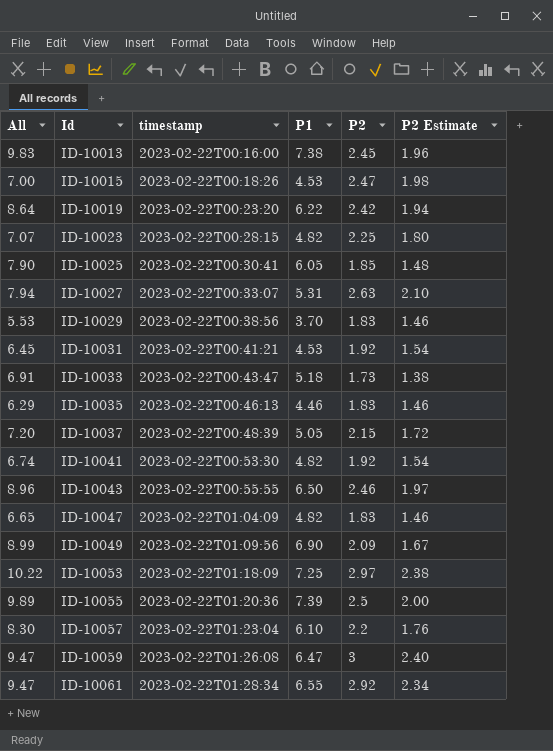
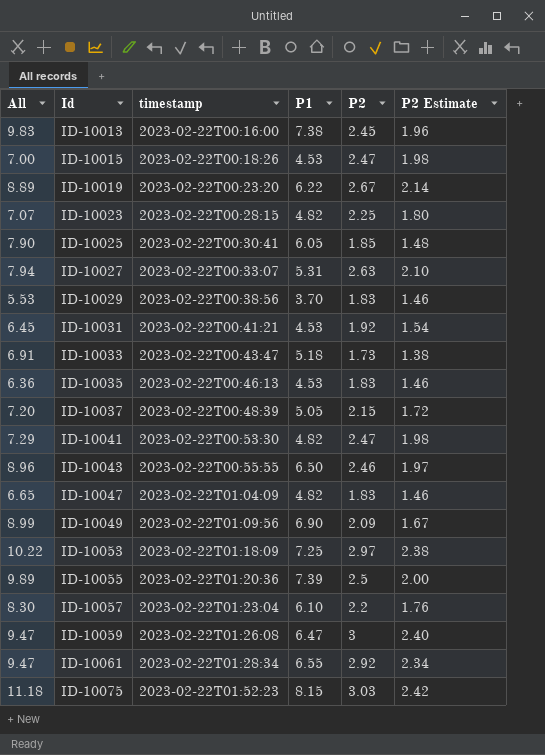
ID-10019 | All: 8.64 -> 8.89
ID-10019 | P2: 2.42 -> 2.67
ID-10019 | P2 Estimate: 1.94 -> 2.14
ID-10035 | All: 6.29 -> 6.36
ID-10035 | P1: 4.46 -> 4.53
ID-10041 | All: 6.74 -> 7.29
ID-10041 | P2: 1.92 -> 2.47
ID-10041 | P2 Estimate: 1.54 -> 1.98
row ID-10075: none -> 11.18 | 2023-02-22T01:52:23 | 8.15 | 3.03 | 2.42

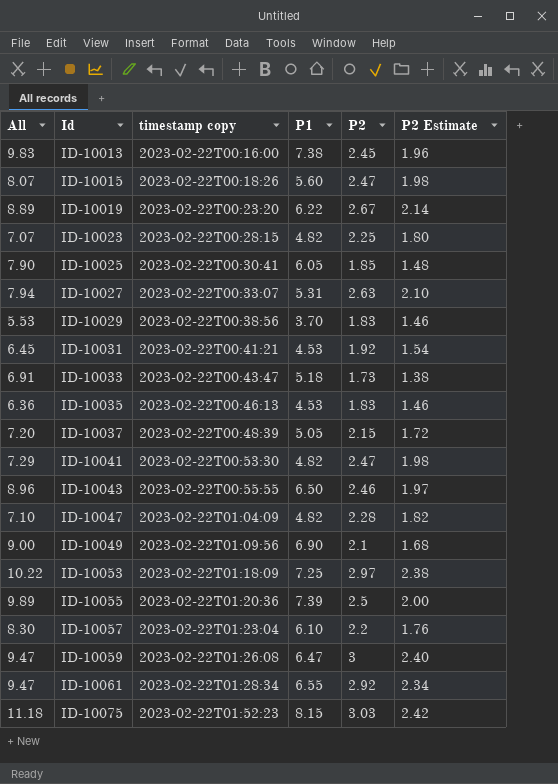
column name: timestamp -> timestamp copy
ID-10015 | All: 7.00 -> 8.07
ID-10015 | P1: 4.53 -> 5.60
ID-10047 | All: 6.65 -> 7.10
ID-10047 | P2: 1.83 -> 2.28
ID-10047 | P2 Estimate: 1.46 -> 1.82
ID-10049 | All: 8.99 -> 9.00
ID-10049 | P2: 2.09 -> 2.1
ID-10049 | P2 Estimate: 1.67 -> 1.68

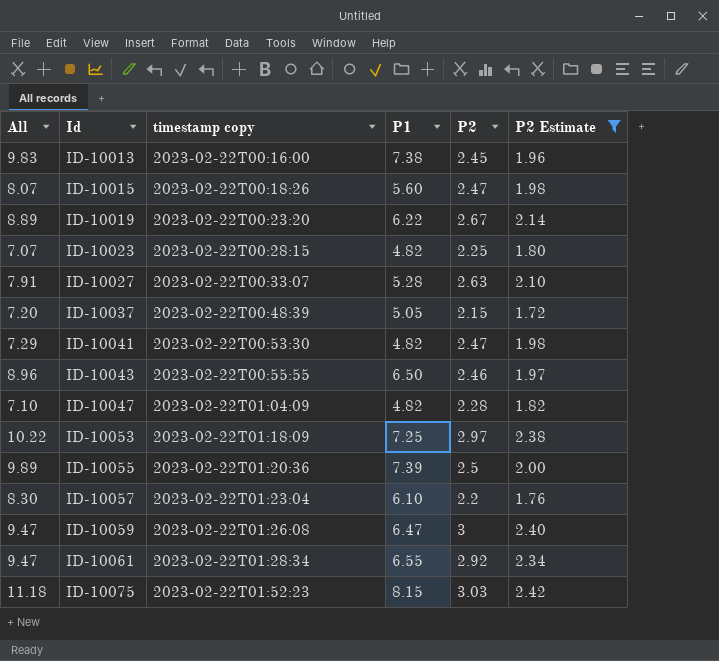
filter: none -> P2 Estimate >= 1.72
ID-10027 | All: 7.94 -> 7.91
ID-10027 | P1: 5.31 -> 5.28

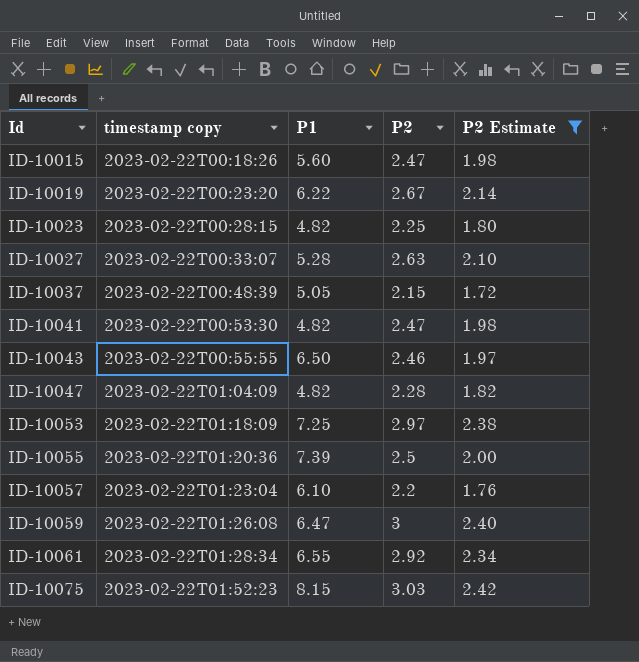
column All | formula: [P1] + [P2] -> none
row ID-10013: 9.83 | 2023-02-22T00:16:00 | 7.38 | 2.45 | 1.96 -> none

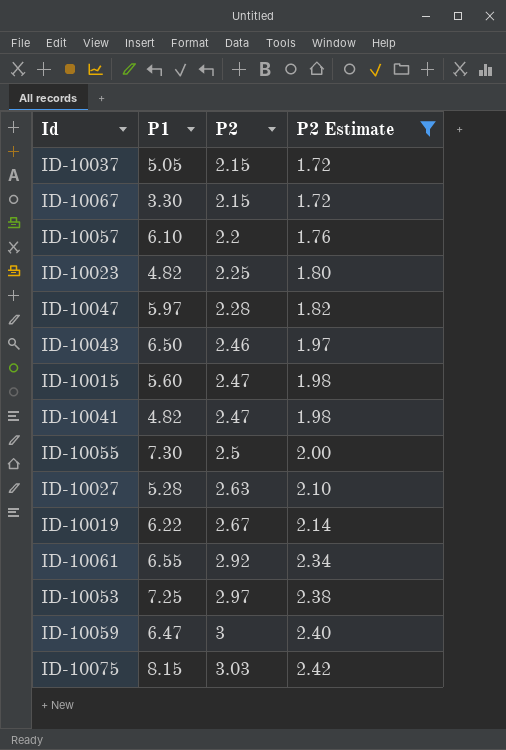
row order: Id ascending -> P2 ascending
column timestamp copy | position: 2 -> none
row ID-10067: none -> 3.30 | 2.15 | 1.72
ID-10047 | P1: 4.82 -> 5.97
ID-10055 | P1: 7.39 -> 7.30

